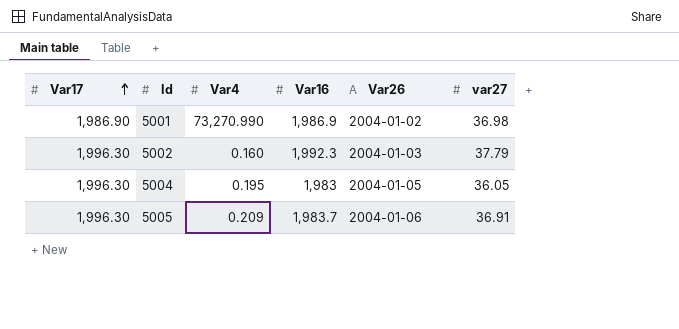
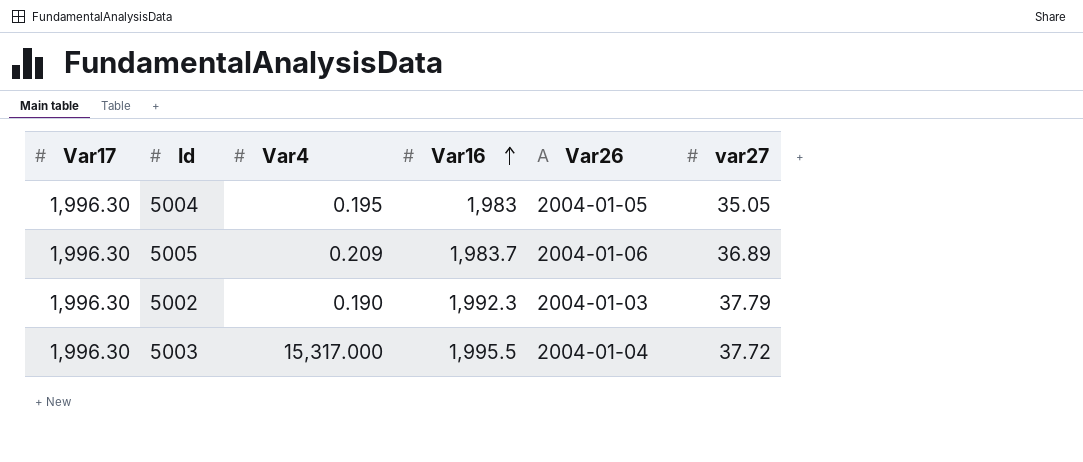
row order: Var17 ascending -> Var16 ascending
row 5001: 1,986.90 | 73,270.990 | 1,986.9 | 2004-01-02 | 36.98 -> none
5004 | var27: 36.05 -> 35.05
5005 | var27: 36.91 -> 36.89
5002 | Var4: 0.160 -> 0.190
row 5003: none -> 1,996.30 | 15,317.000 | 1,995.5 | 2004-01-04 | 37.72

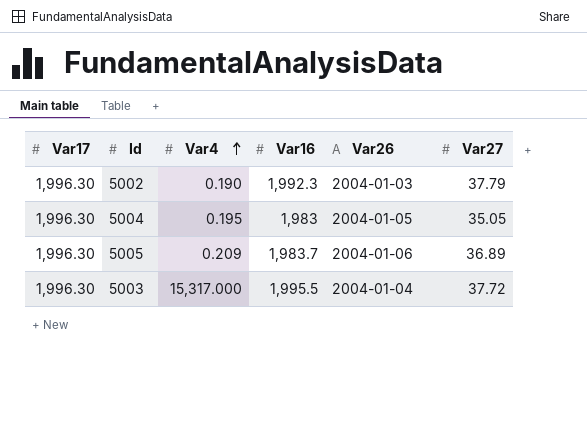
row order: Var16 ascending -> Var4 ascending
column name: var27 -> Var27

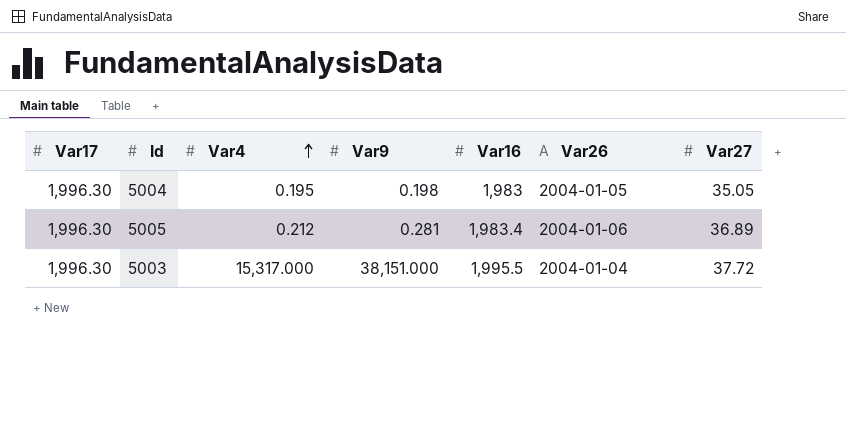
column Var9 | position: none -> 4
row 5002: 1,996.30 | 0.190 | 1,992.3 | 2004-01-03 | 37.79 -> none
5005 | Var4: 0.209 -> 0.212
5005 | Var16: 1,983.7 -> 1,983.4

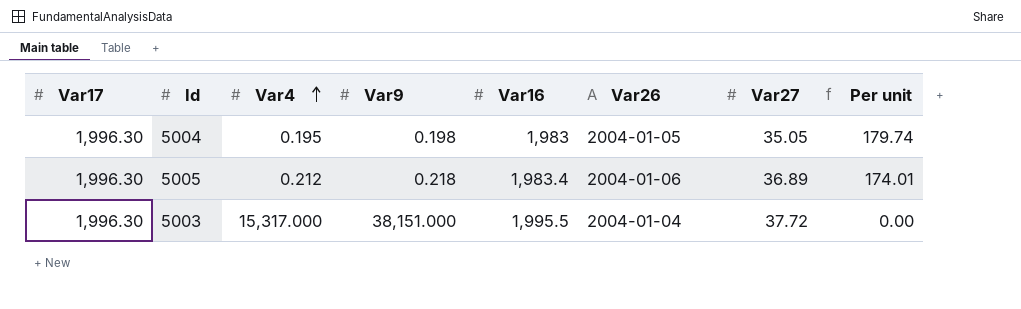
column Per unit | formula: none -> [Var27] / [Var4]
5005 | Var9: 0.281 -> 0.218

